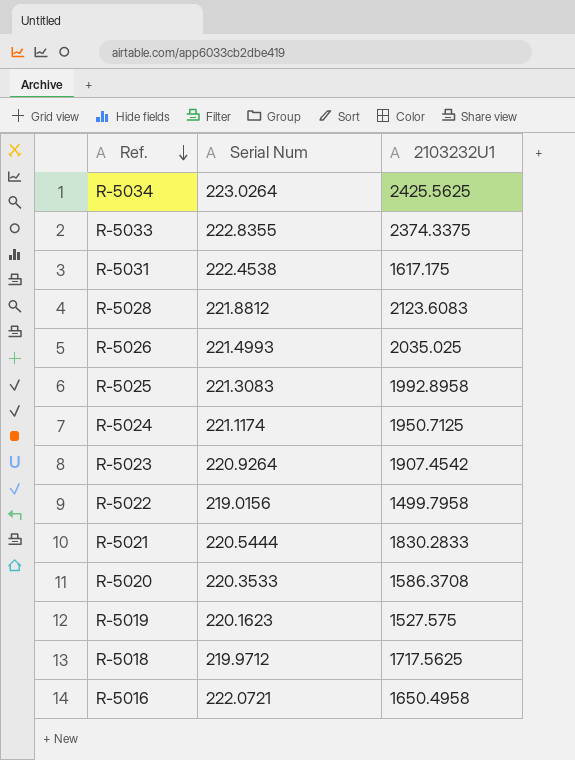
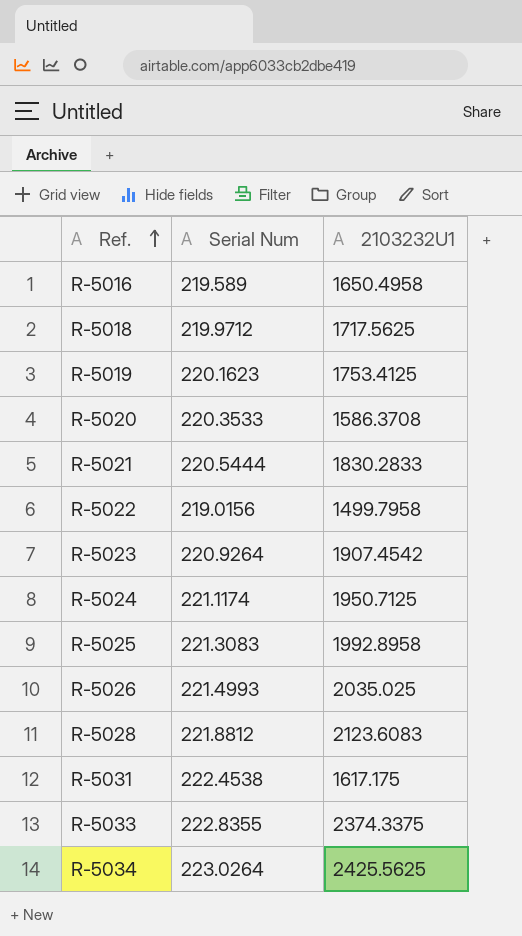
row order: Ref. descending -> Ref. ascending
R-5016 | Serial Num: 222.0721 -> 219.589
R-5019 | 2103232U1: 1527.575 -> 1753.4125

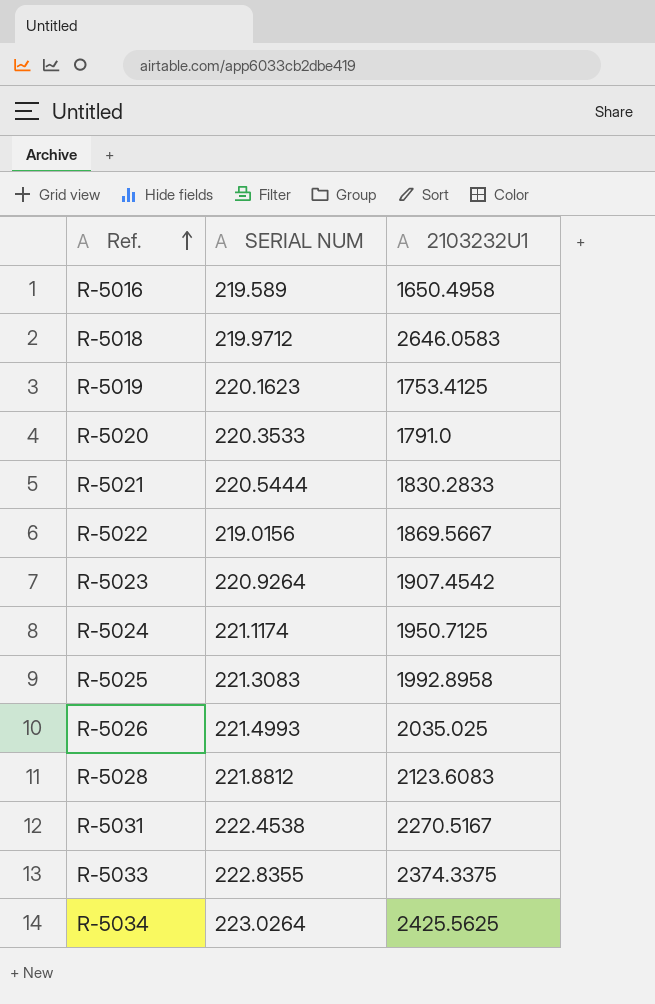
column name: Serial Num -> SERIAL NUM
R-5018 | 2103232U1: 1717.5625 -> 2646.0583
R-5020 | 2103232U1: 1586.3708 -> 1791.0
R-5022 | 2103232U1: 1499.7958 -> 1869.5667
R-5031 | 2103232U1: 1617.175 -> 2270.5167

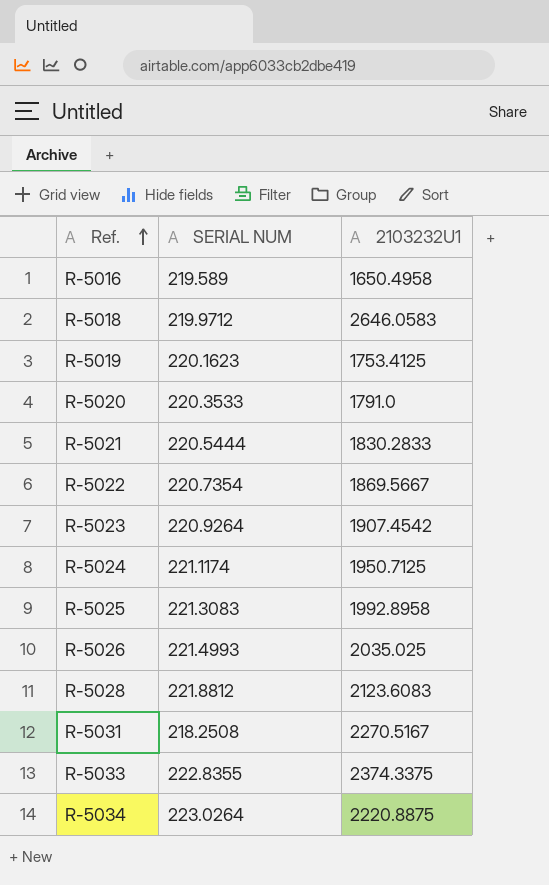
R-5022 | SERIAL NUM: 219.0156 -> 220.7354
R-5031 | SERIAL NUM: 222.4538 -> 218.2508
R-5034 | 2103232U1: 2425.5625 -> 2220.8875

